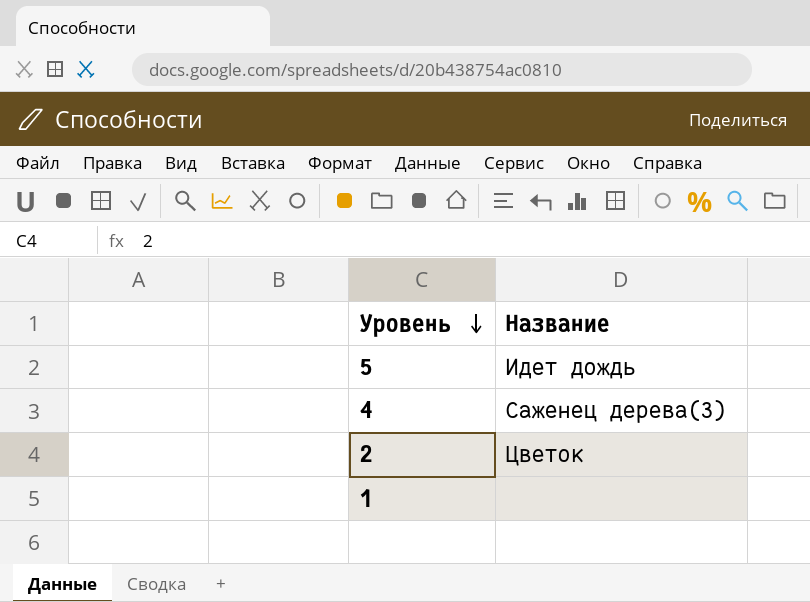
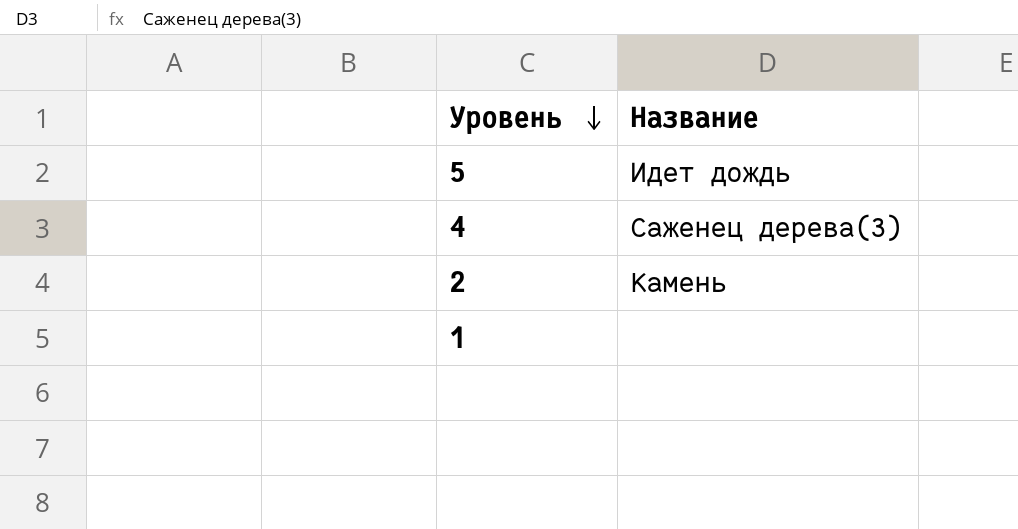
2 | Название: Цветок -> Камень

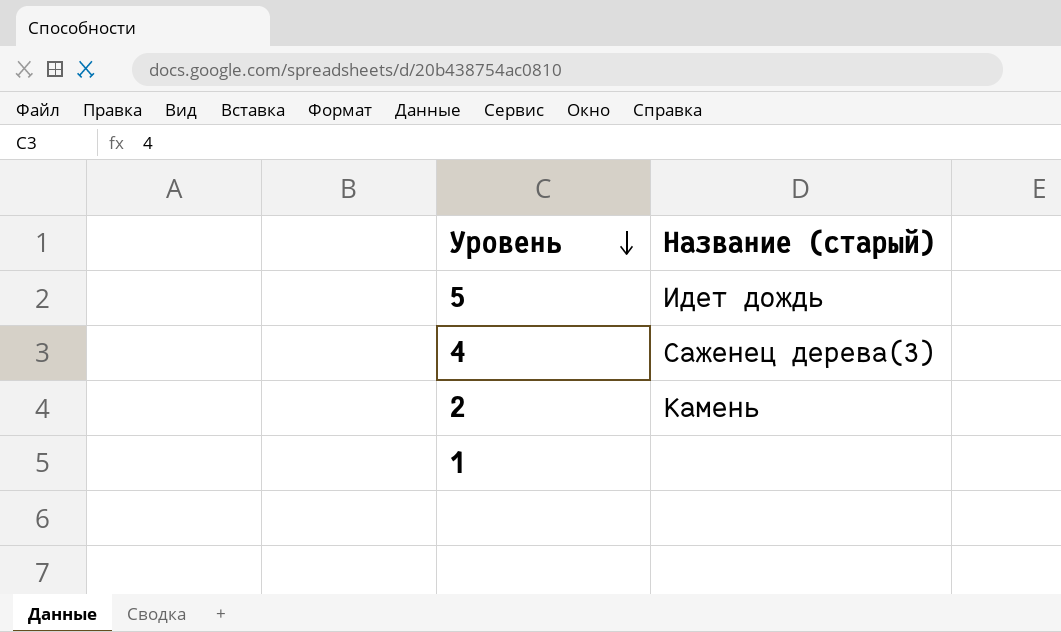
column name: Название -> Название (старый)

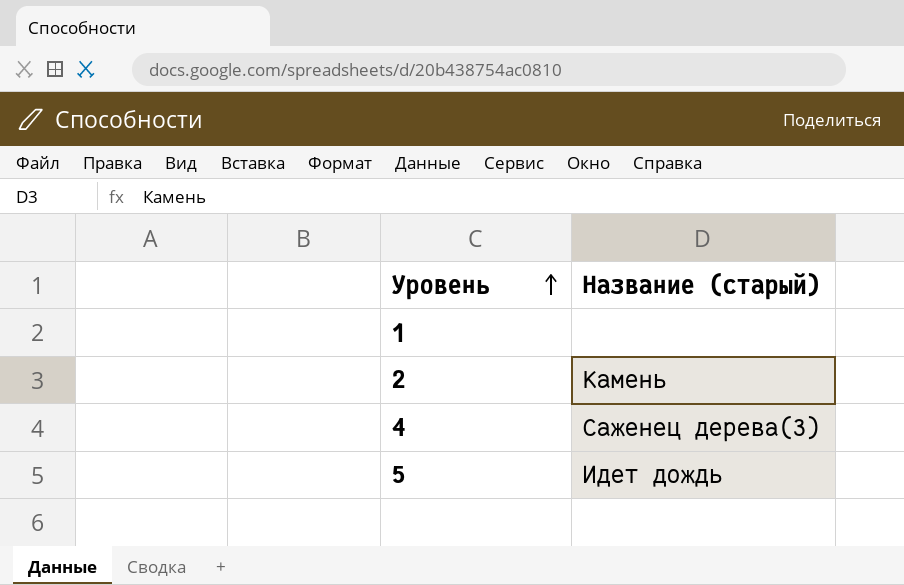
row order: Уровень descending -> Уровень ascending

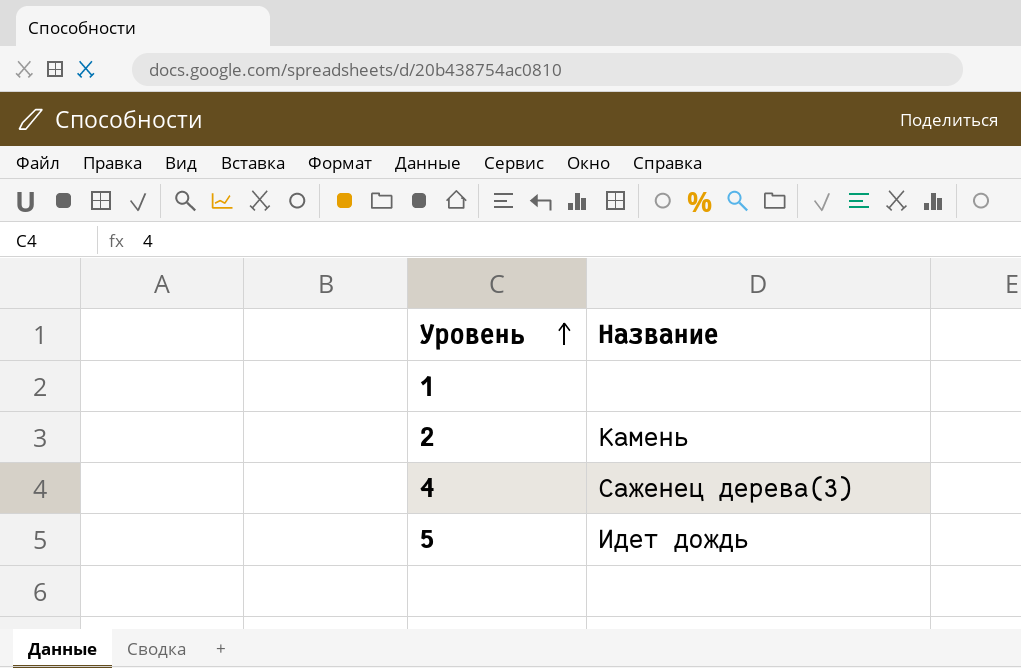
column name: Название (старый) -> Название

